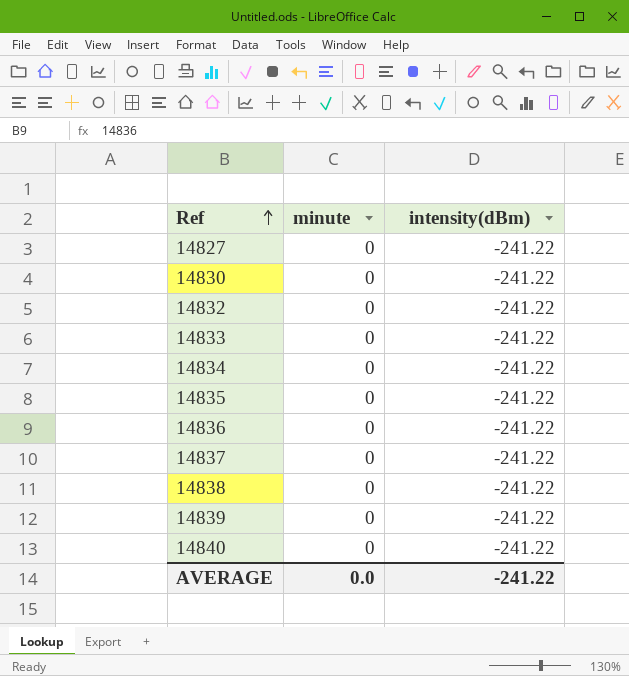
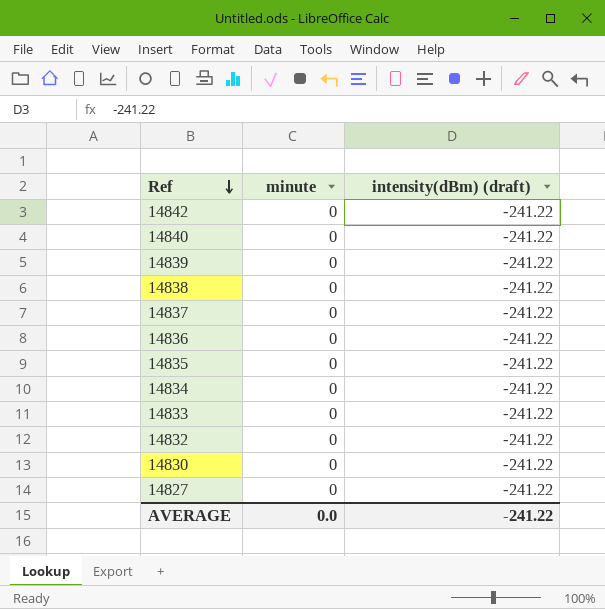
row order: Ref ascending -> Ref descending
column name: intensity(dBm) -> intensity(dBm) (draft)
row 14842: none -> 0 | -241.22

